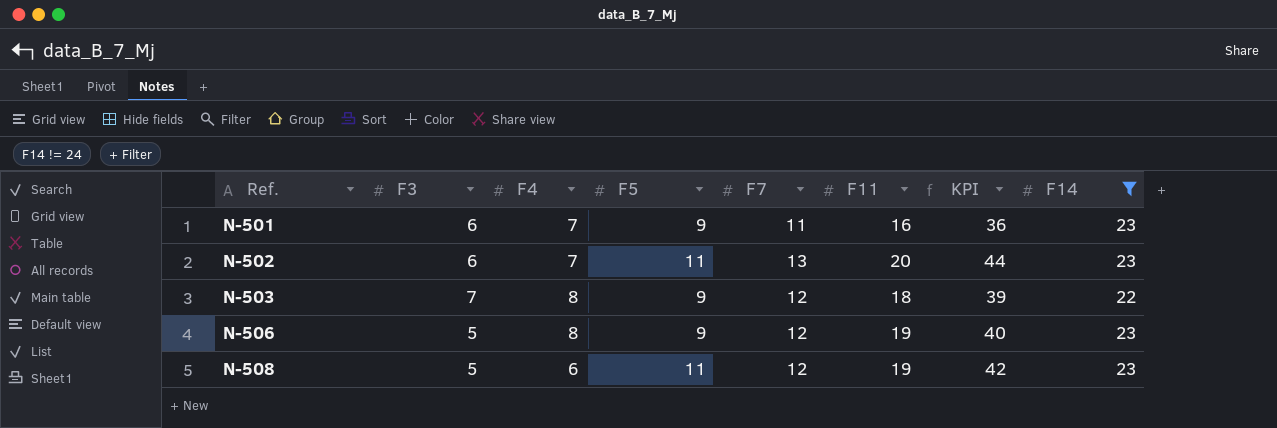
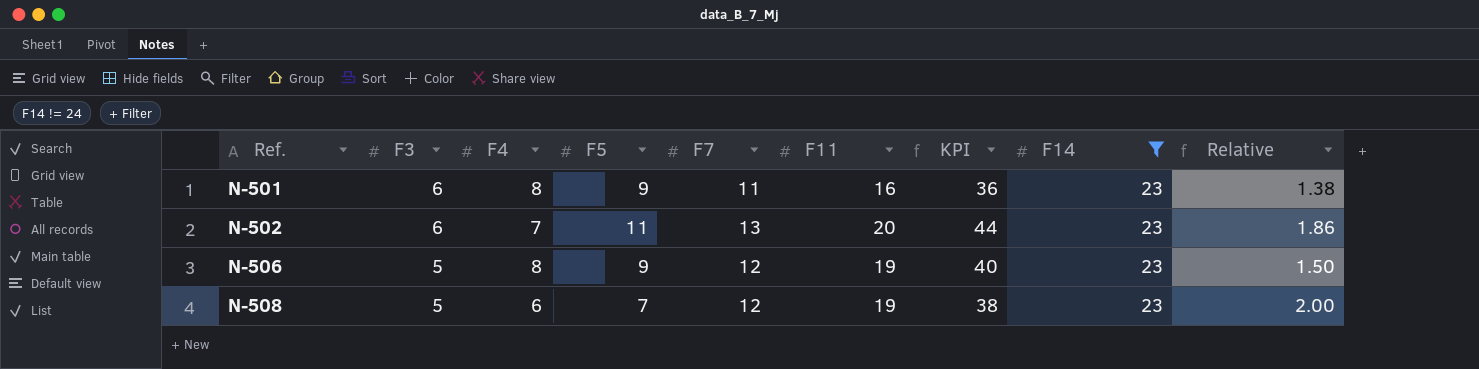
column Relative | formula: none -> [F7] / [F4]
row N-503: 7 | 8 | 9 | 12 | 18 | 39 | 22 -> none
N-501 | F4: 7 -> 8
N-508 | F5: 11 -> 7
N-508 | KPI: 42 -> 38

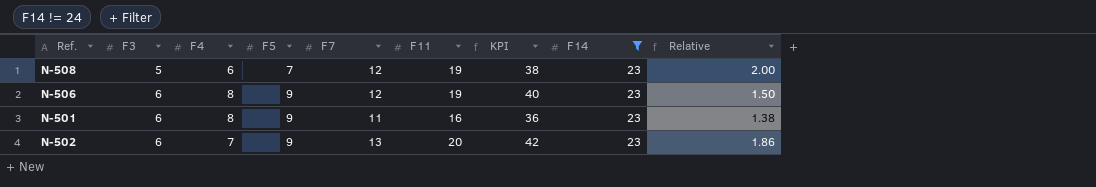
row order: Ref. ascending -> F3 ascending
N-506 | F3: 5 -> 6
N-502 | F5: 11 -> 9
N-502 | KPI: 44 -> 42

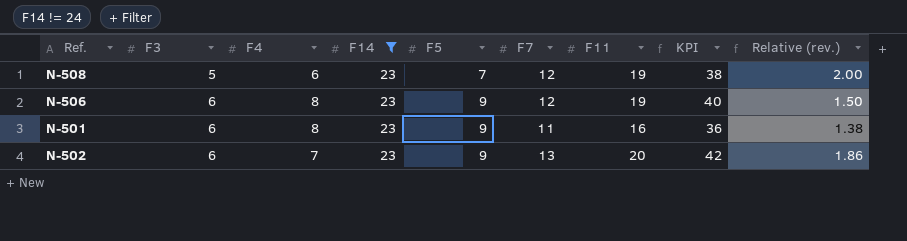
column F14 | position: 8 -> 4
column name: Relative -> Relative (rev.)

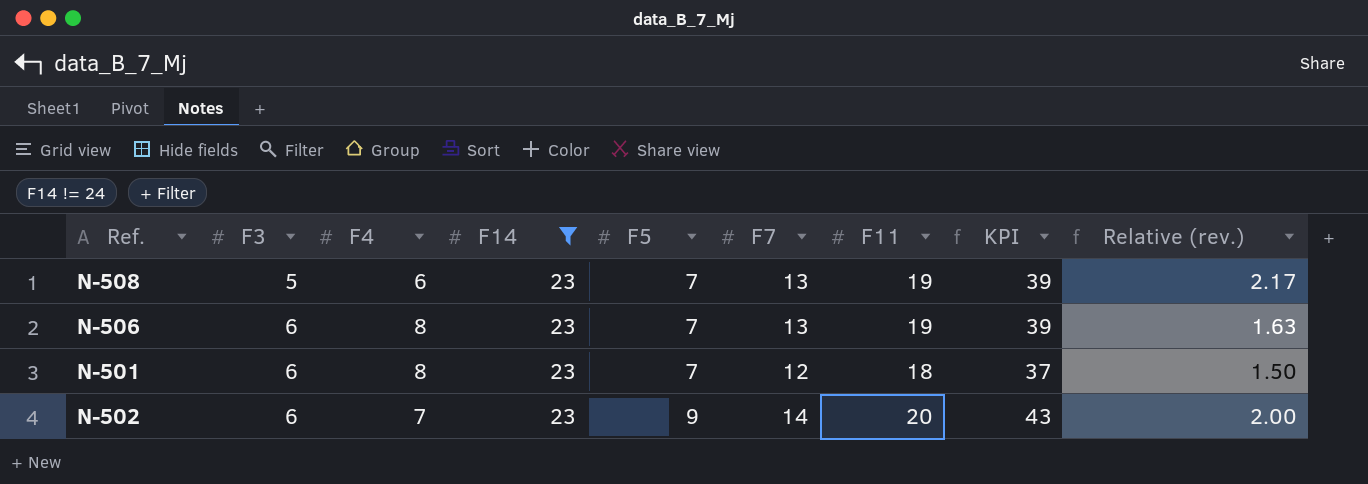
N-508 | F7: 12 -> 13
N-508 | KPI: 38 -> 39
N-508 | Relative (rev.): 2.00 -> 2.17
N-506 | F5: 9 -> 7
N-506 | F7: 12 -> 13
N-506 | KPI: 40 -> 39
N-506 | Relative (rev.): 1.50 -> 1.63
N-501 | F5: 9 -> 7
N-501 | F7: 11 -> 12
N-501 | F11: 16 -> 18
N-501 | KPI: 36 -> 37
N-501 | Relative (rev.): 1.38 -> 1.50
N-502 | F7: 13 -> 14
N-502 | KPI: 42 -> 43
N-502 | Relative (rev.): 1.86 -> 2.00

